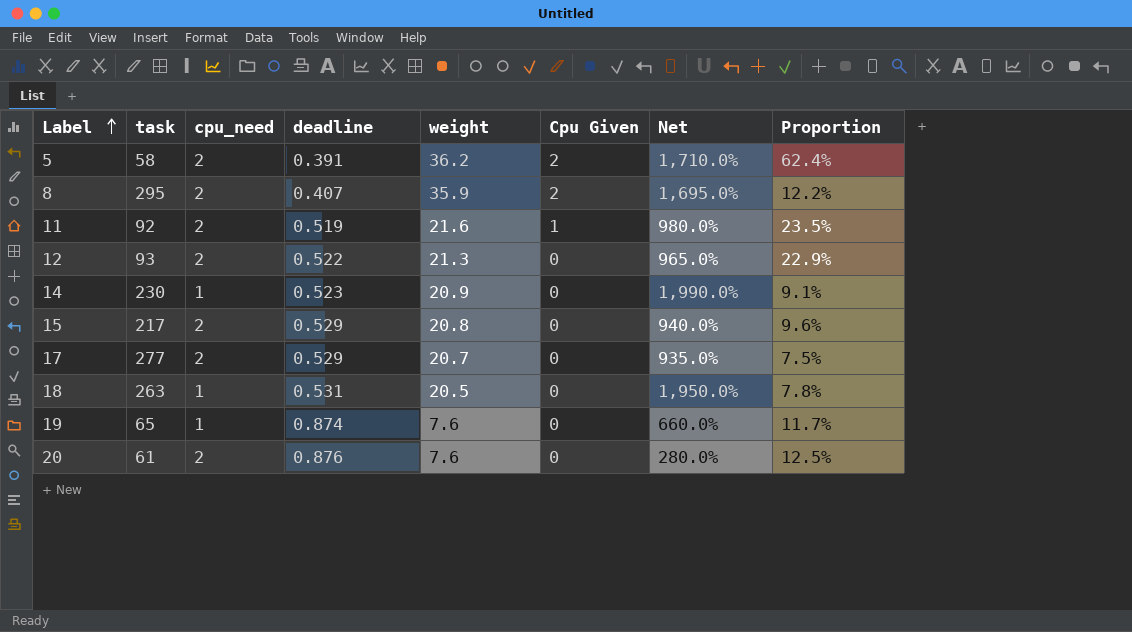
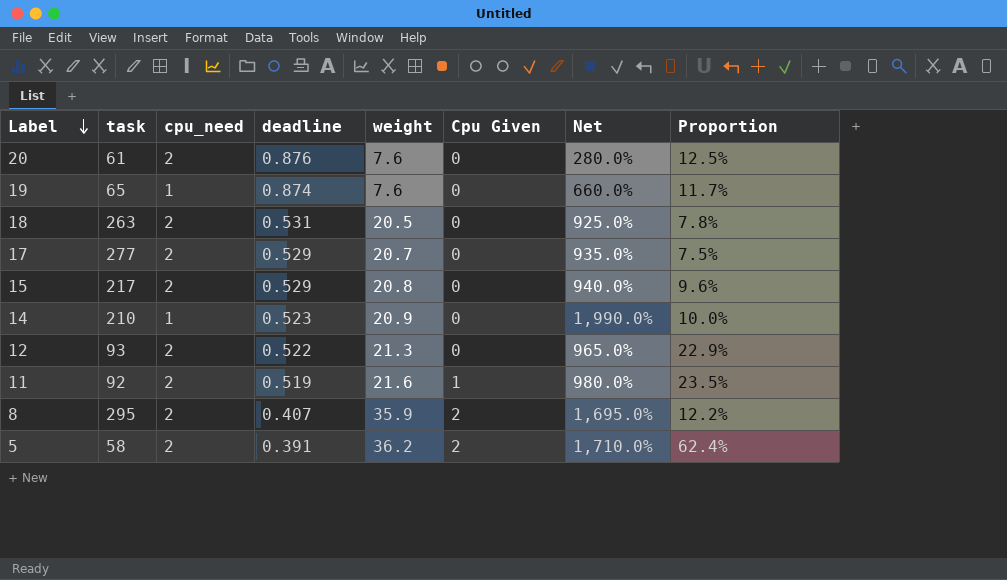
row order: Label ascending -> Label descending
18 | cpu_need: 1 -> 2
18 | Net: 1,950.0% -> 925.0%
14 | task: 230 -> 210
14 | Proportion: 9.1% -> 10.0%

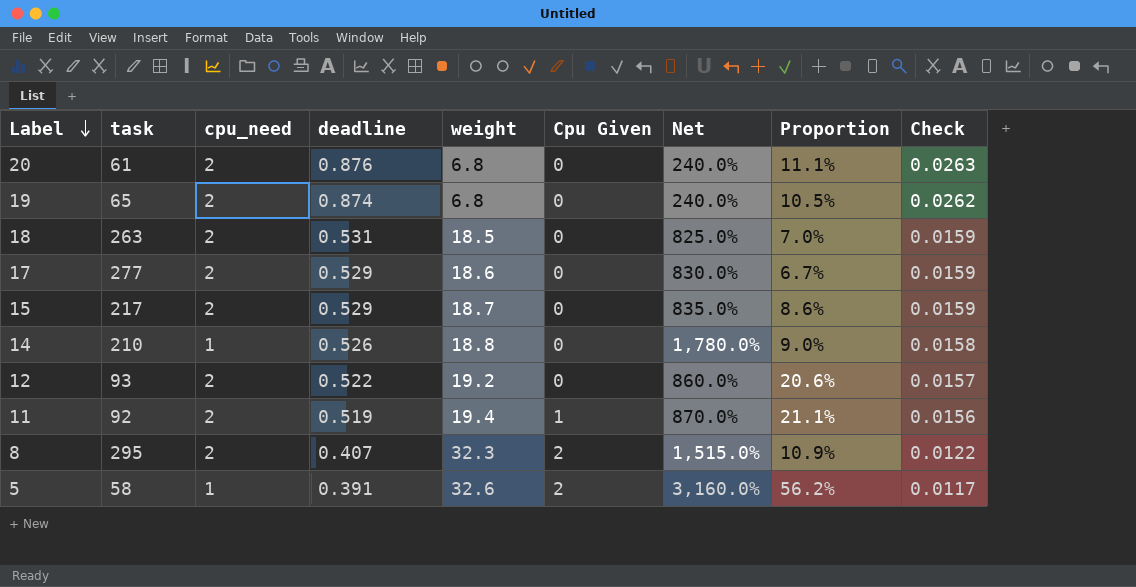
column Check | formula: none -> [deadline] * 0.03
20 | weight: 7.6 -> 6.8
20 | Net: 280.0% -> 240.0%
20 | Proportion: 12.5% -> 11.1%
19 | cpu_need: 1 -> 2
19 | weight: 7.6 -> 6.8
19 | Net: 660.0% -> 240.0%
19 | Proportion: 11.7% -> 10.5%
18 | weight: 20.5 -> 18.5
18 | Net: 925.0% -> 825.0%
18 | Proportion: 7.8% -> 7.0%
17 | weight: 20.7 -> 18.6
17 | Net: 935.0% -> 830.0%
17 | Proportion: 7.5% -> 6.7%
15 | weight: 20.8 -> 18.7
15 | Net: 940.0% -> 835.0%
15 | Proportion: 9.6% -> 8.6%
14 | deadline: 0.523 -> 0.526
14 | weight: 20.9 -> 18.8
14 | Net: 1,990.0% -> 1,780.0%
14 | Proportion: 10.0% -> 9.0%
12 | weight: 21.3 -> 19.2
12 | Net: 965.0% -> 860.0%
12 | Proportion: 22.9% -> 20.6%
11 | weight: 21.6 -> 19.4
11 | Net: 980.0% -> 870.0%
11 | Proportion: 23.5% -> 21.1%
8 | weight: 35.9 -> 32.3
8 | Net: 1,695.0% -> 1,515.0%
8 | Proportion: 12.2% -> 10.9%
5 | cpu_need: 2 -> 1
5 | weight: 36.2 -> 32.6
5 | Net: 1,710.0% -> 3,160.0%
5 | Proportion: 62.4% -> 56.2%

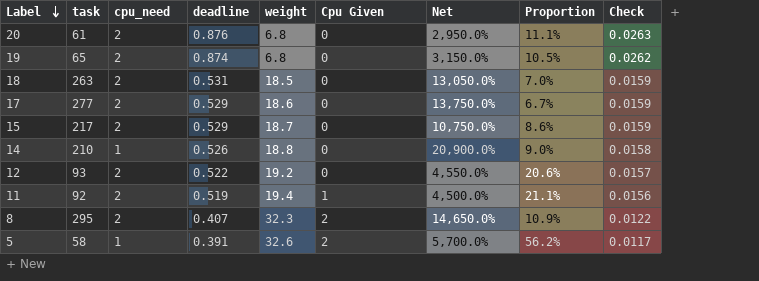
column Net | formula: ([weight] - [cpu_need]) / [cpu_need] -> ([task] - [cpu_need]) / [cpu_need]

